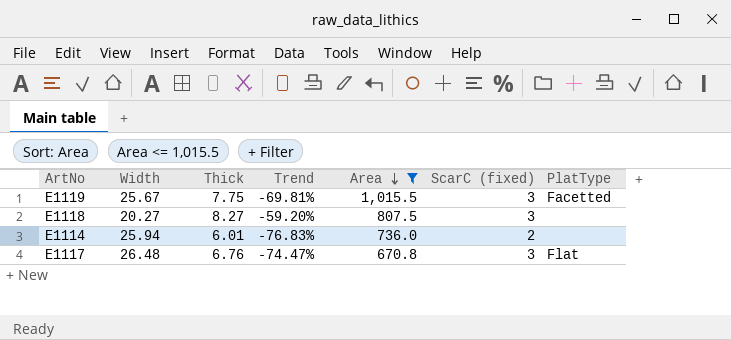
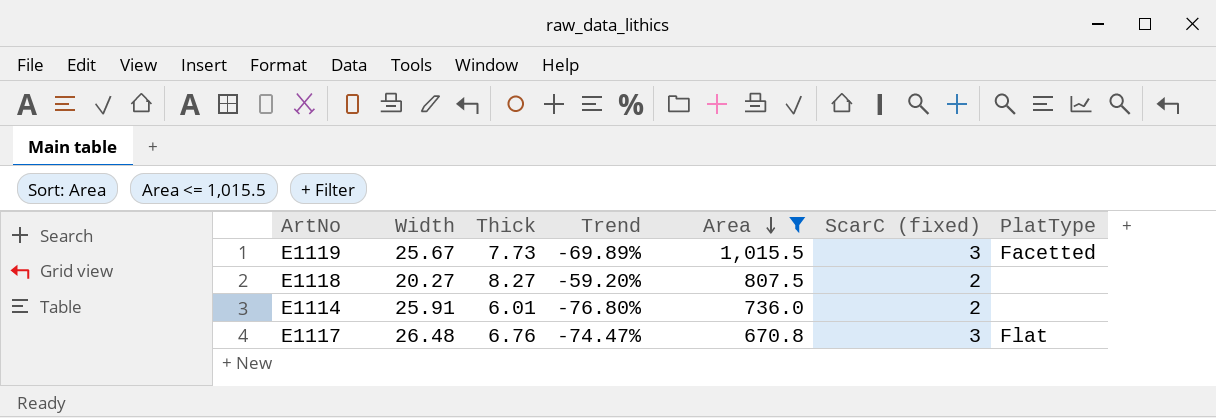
E1119 | Thick: 7.75 -> 7.73
E1119 | Trend: -69.81% -> -69.89%
E1118 | ScarC (fixed): 3 -> 2
E1114 | Width: 25.94 -> 25.91
E1114 | Trend: -76.83% -> -76.80%

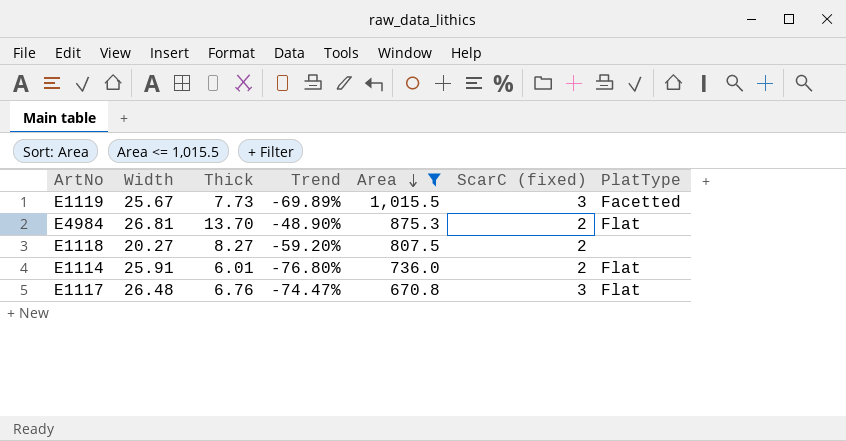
row E4984: none -> 26.81 | 13.70 | -48.90% | 875.3 | 2 | Flat
E1114 | PlatType: none -> Flat

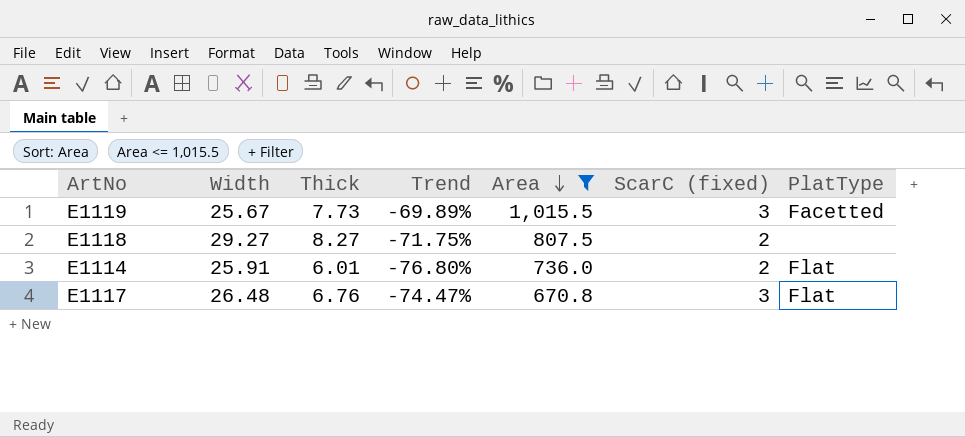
row E4984: 26.81 | 13.70 | -48.90% | 875.3 | 2 | Flat -> none
E1118 | Width: 20.27 -> 29.27
E1118 | Trend: -59.20% -> -71.75%

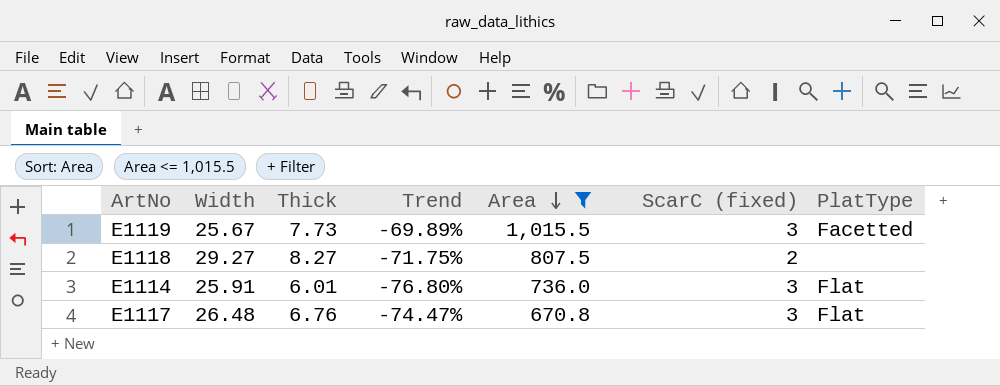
E1114 | ScarC (fixed): 2 -> 3

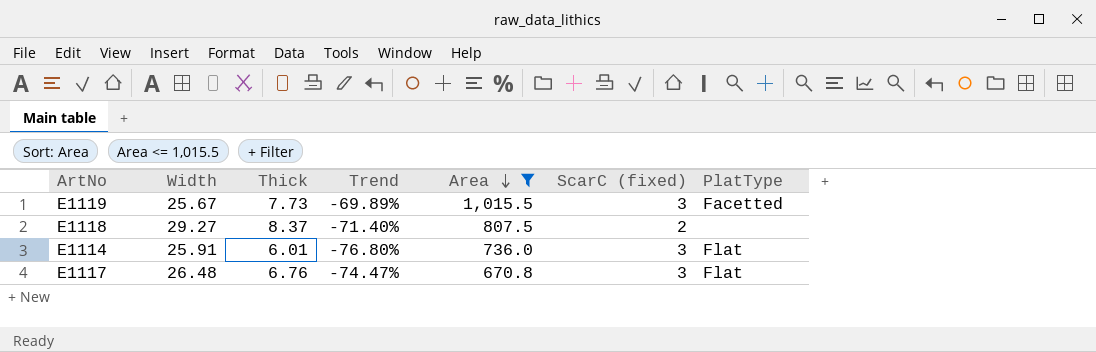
E1118 | Thick: 8.27 -> 8.37
E1118 | Trend: -71.75% -> -71.40%

